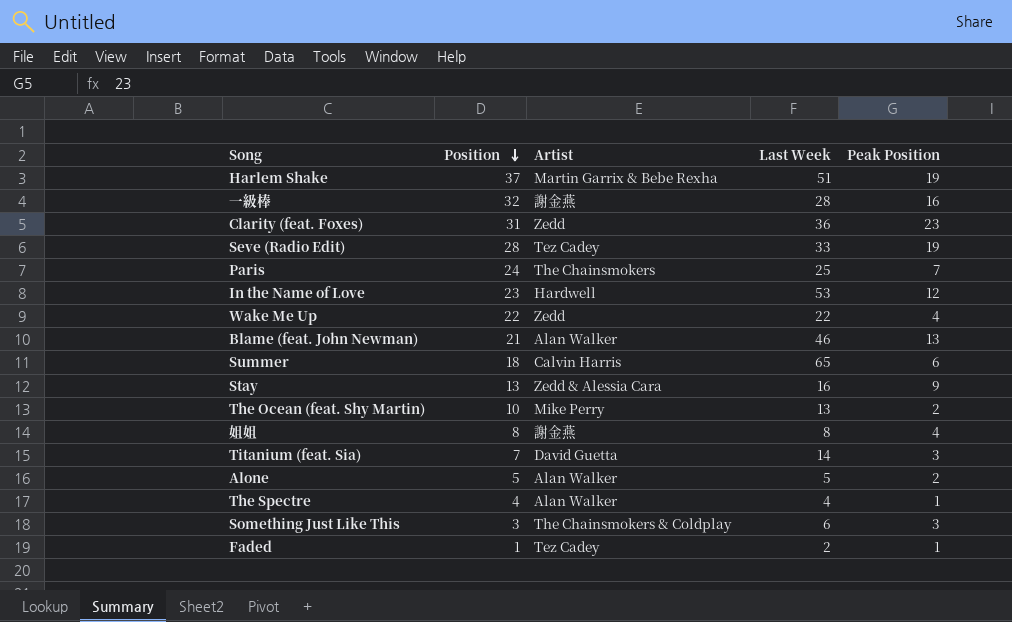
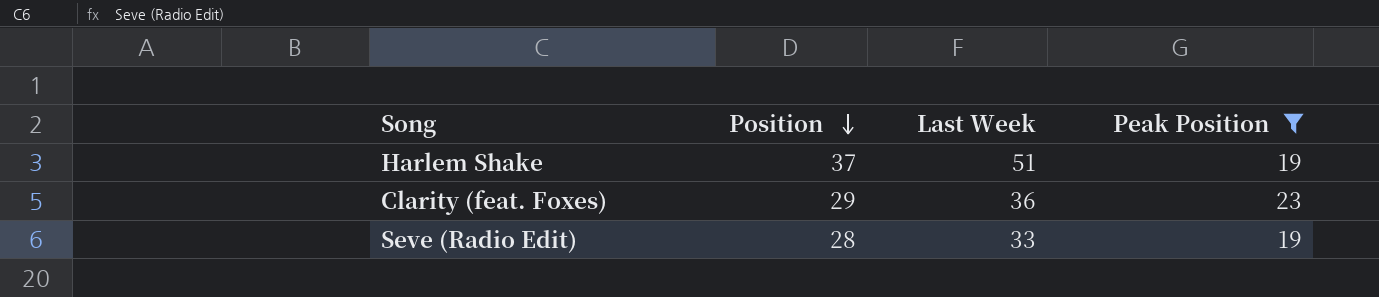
filter: none -> Peak Position >= 19
column Artist | position: 3 -> none
Clarity (feat. Foxes) | Position: 31 -> 29

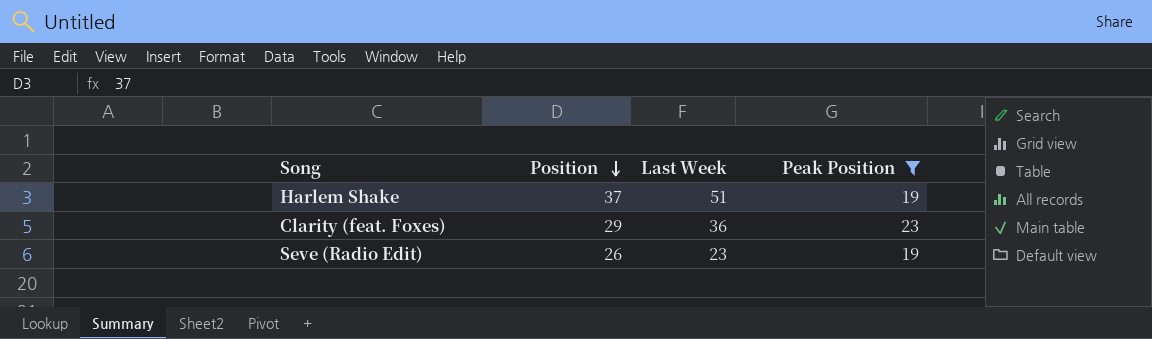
Seve (Radio Edit) | Position: 28 -> 26
Seve (Radio Edit) | Last Week: 33 -> 23

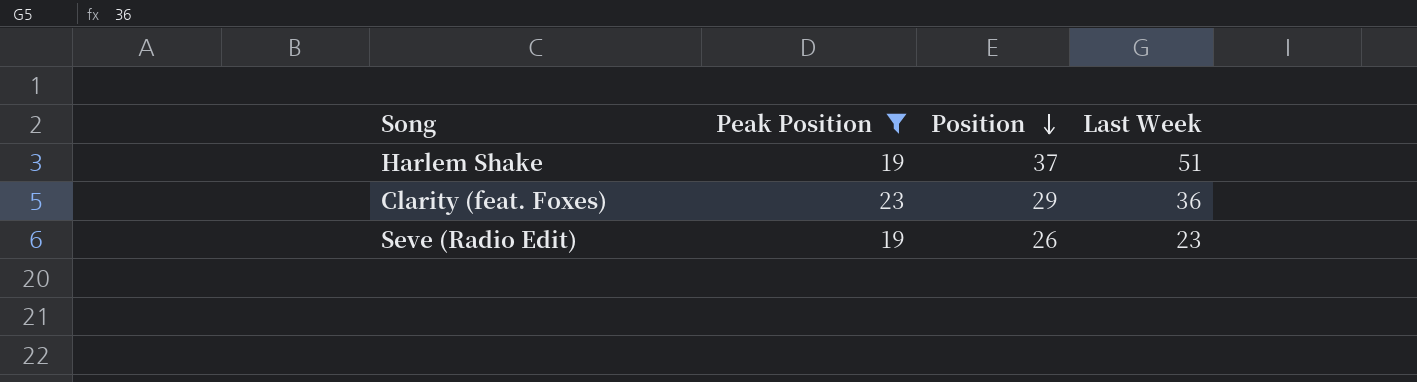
column Peak Position | position: 4 -> 2

